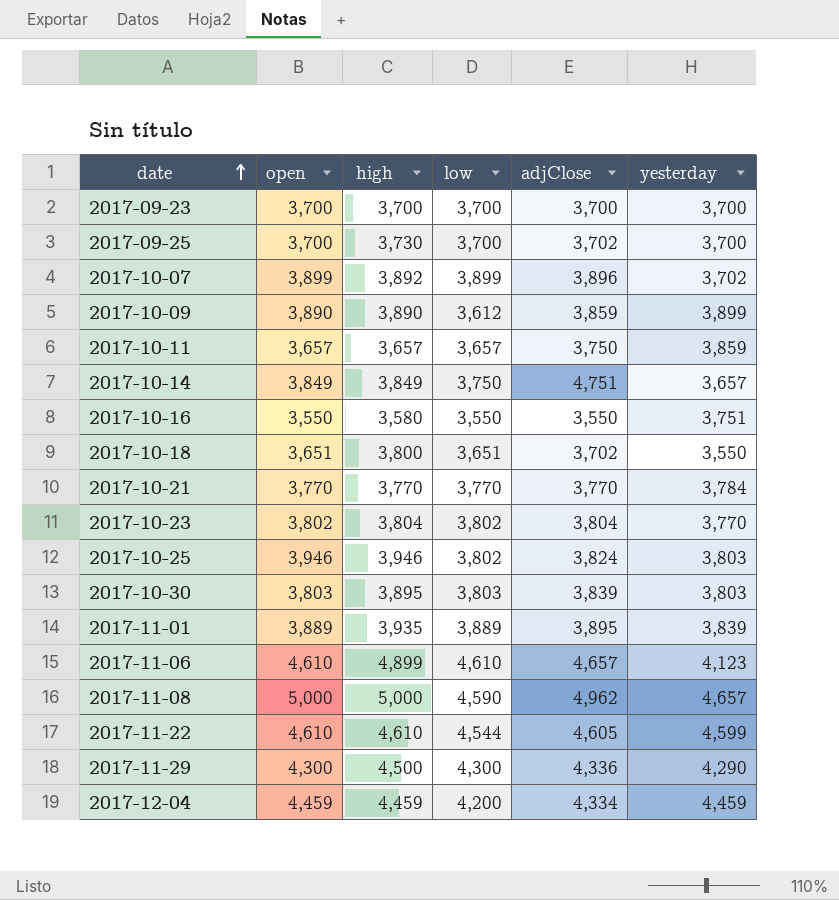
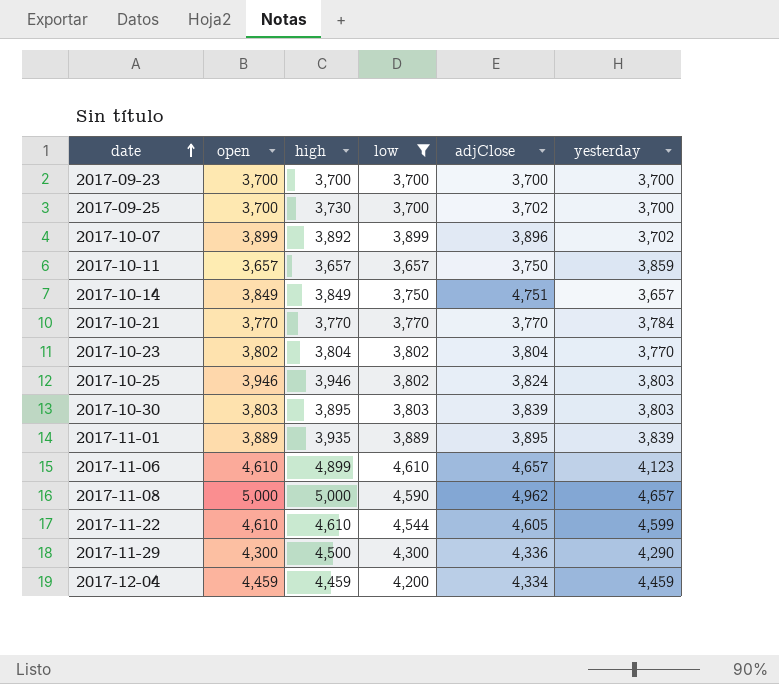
filter: none -> low >= 3,657

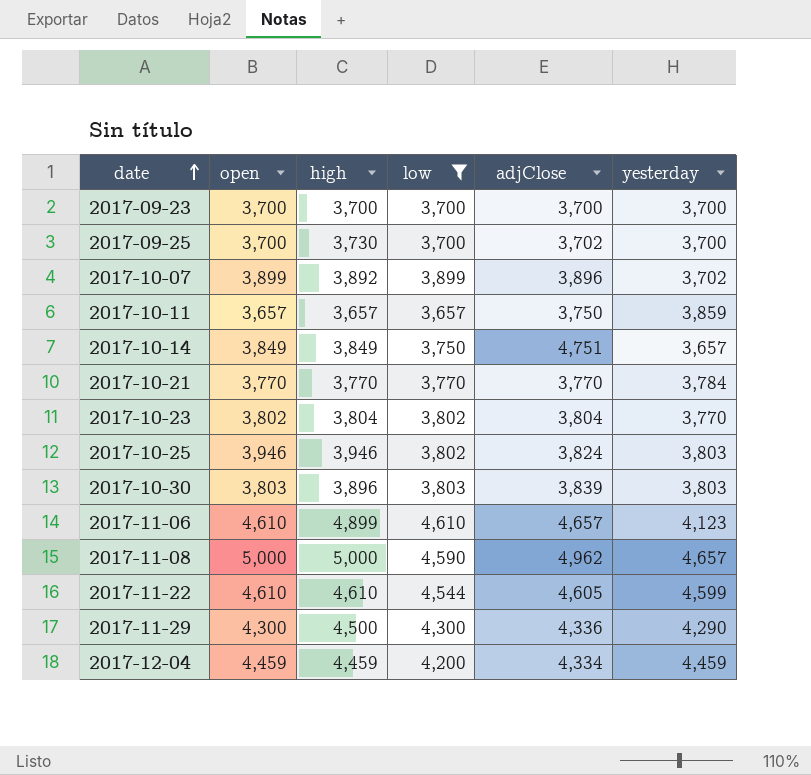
row 2017-11-01: 3,889 | 3,935 | 3,889 | 3,895 | 3,839 -> none
2017-10-30 | high: 3,895 -> 3,896

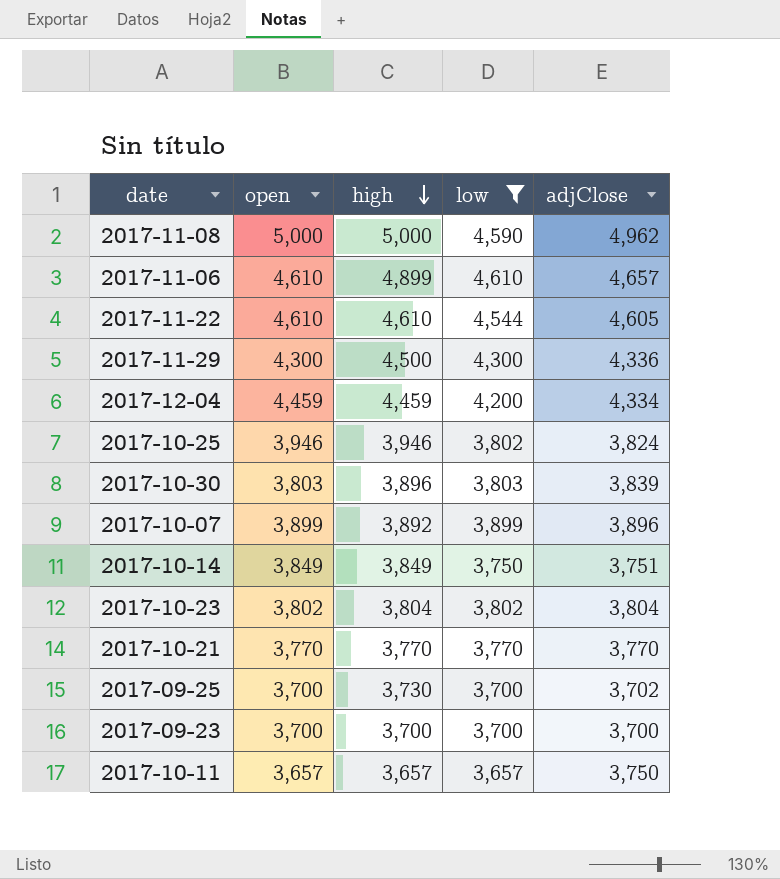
row order: date ascending -> high descending
column yesterday | position: 6 -> none
2017-10-14 | adjClose: 4,751 -> 3,751

